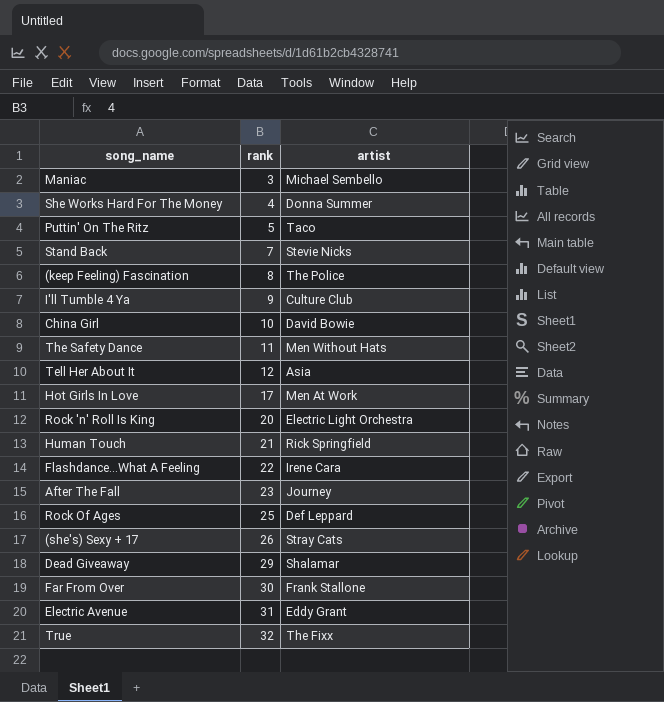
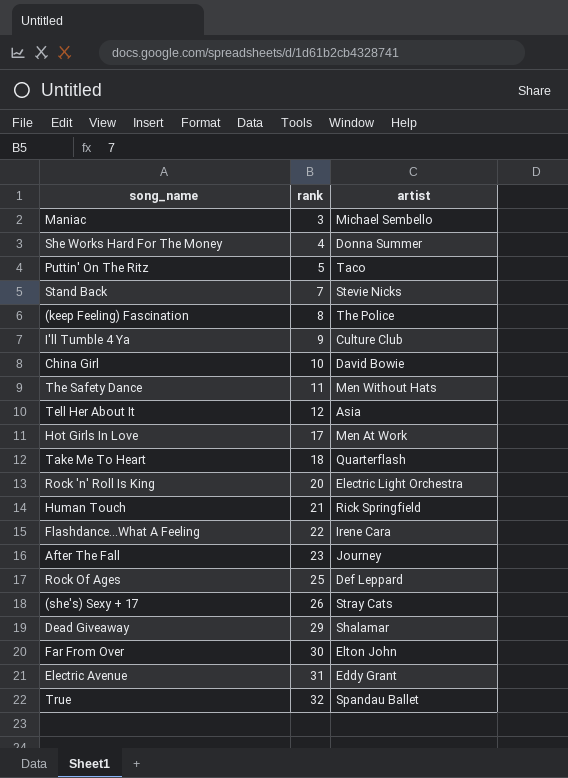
row Take Me To Heart: none -> 18 | Quarterflash
Far From Over | artist: Frank Stallone -> Elton John
True | artist: The Fixx -> Spandau Ballet

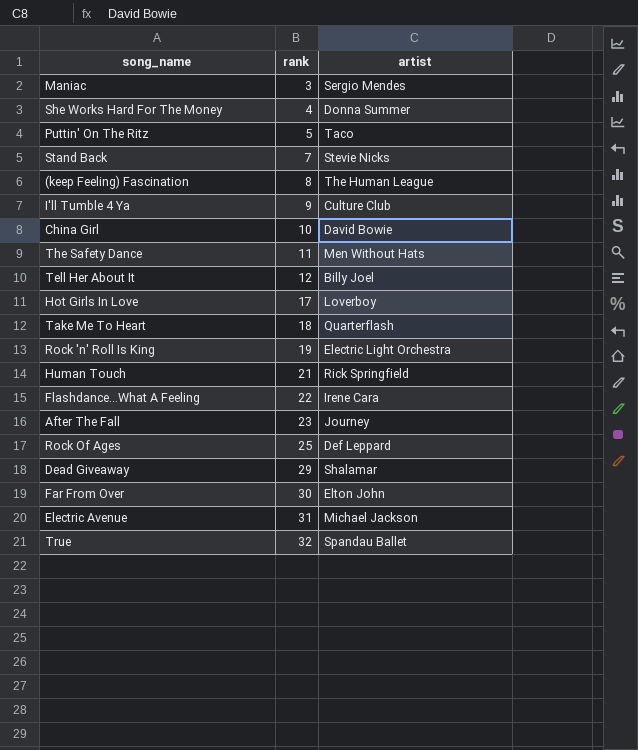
row (she's) Sexy + 17: 26 | Stray Cats -> none
Maniac | artist: Michael Sembello -> Sergio Mendes
(keep Feeling) Fascination | artist: The Police -> The Human League
Tell Her About It | artist: Asia -> Billy Joel
Hot Girls In Love | artist: Men At Work -> Loverboy
Rock 'n' Roll Is King | rank: 20 -> 19
Electric Avenue | artist: Eddy Grant -> Michael Jackson

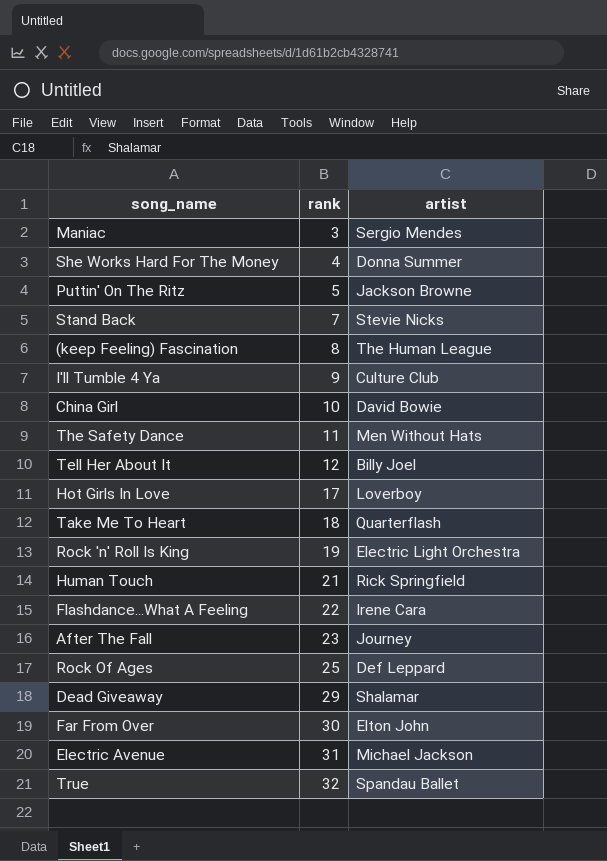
Puttin' On The Ritz | artist: Taco -> Jackson Browne

